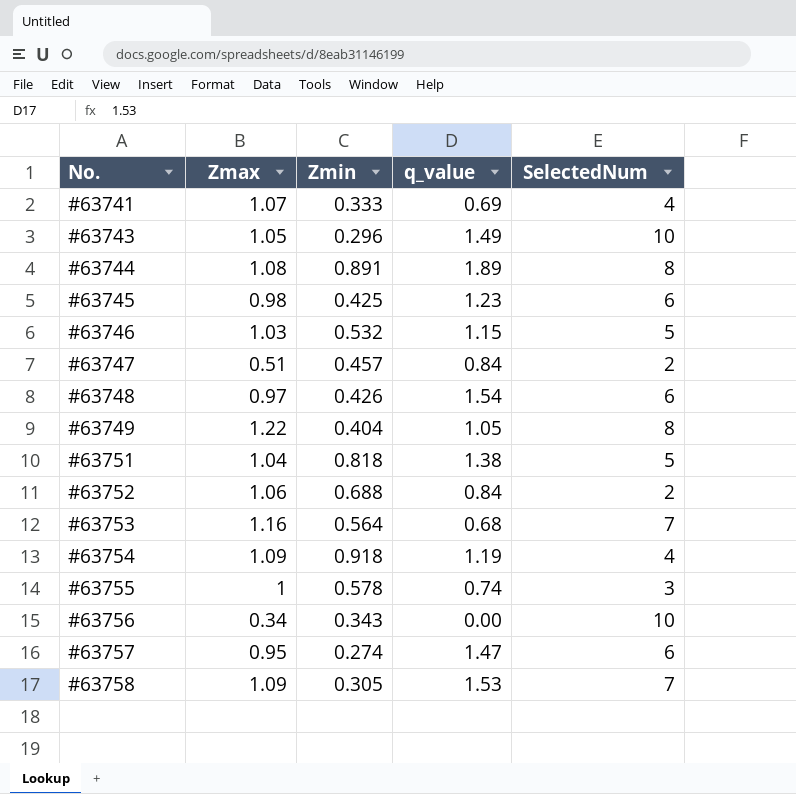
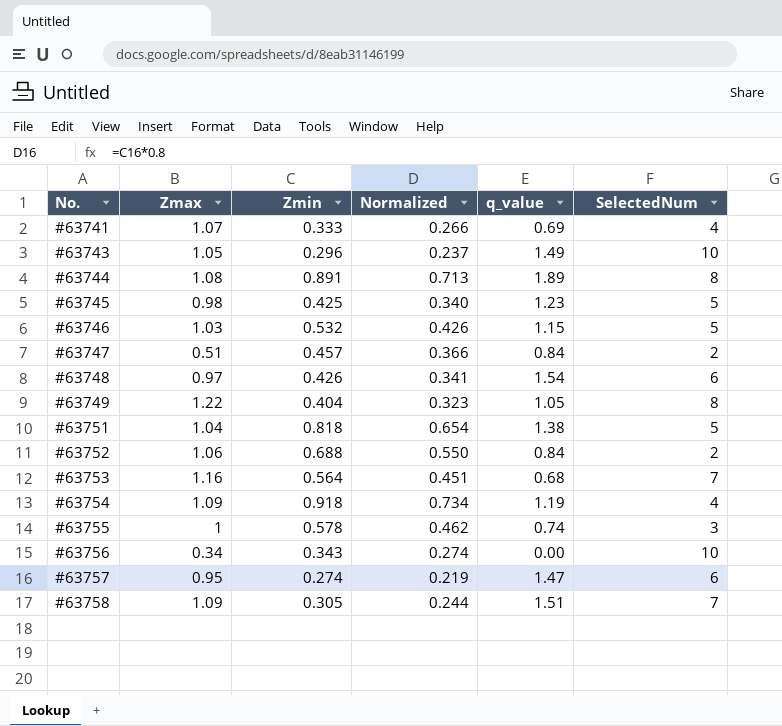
column Normalized | formula: none -> [Zmin] * 0.8
#63745 | SelectedNum: 6 -> 5
#63758 | q_value: 1.53 -> 1.51

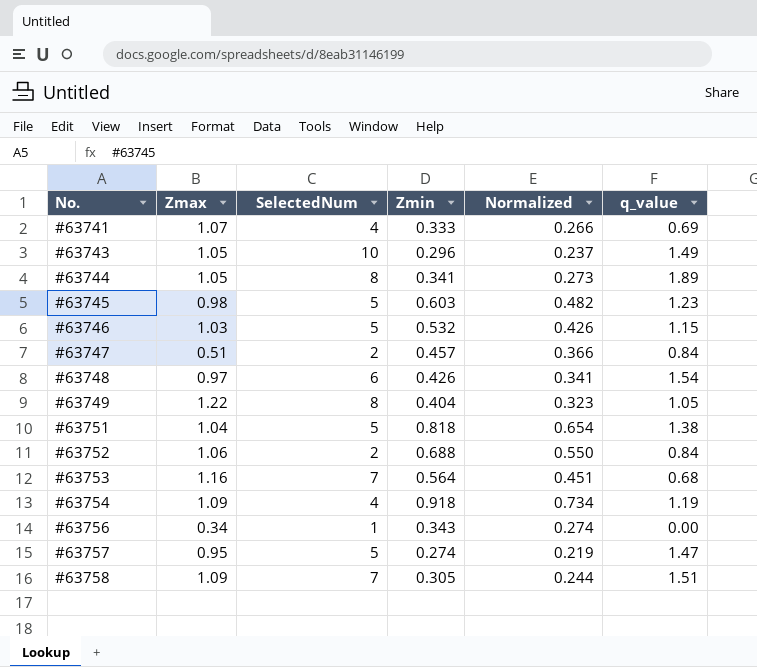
column SelectedNum | position: 6 -> 3
row #63755: 1 | 0.578 | 0.462 | 0.74 | 3 -> none
#63744 | Zmax: 1.08 -> 1.05
#63744 | Zmin: 0.891 -> 0.341
#63744 | Normalized: 0.713 -> 0.273
#63745 | Zmin: 0.425 -> 0.603
#63745 | Normalized: 0.340 -> 0.482
#63756 | SelectedNum: 10 -> 1
#63757 | SelectedNum: 6 -> 5

